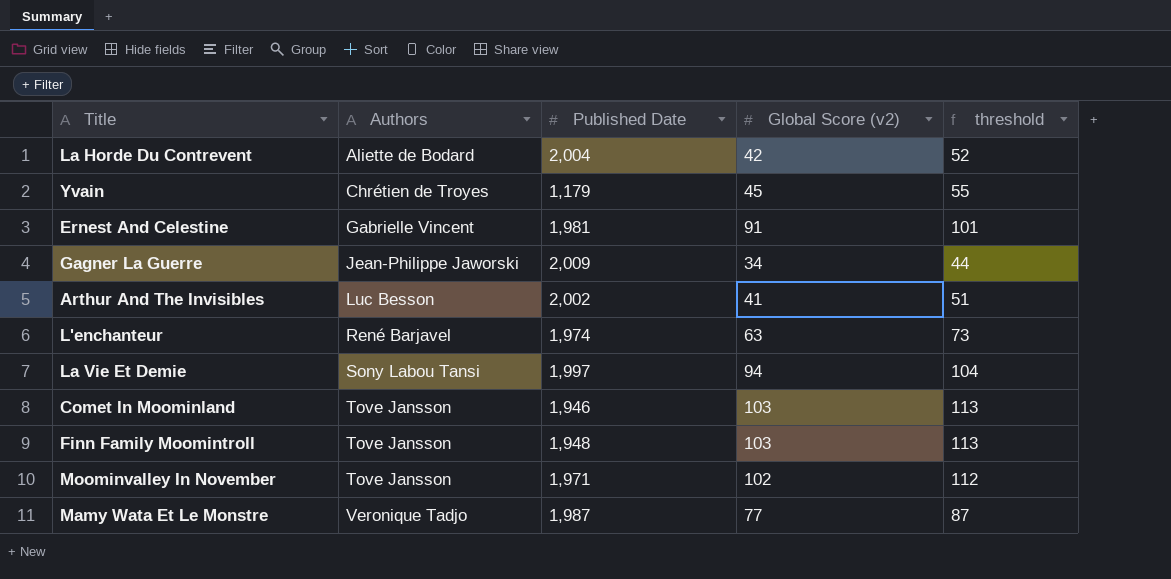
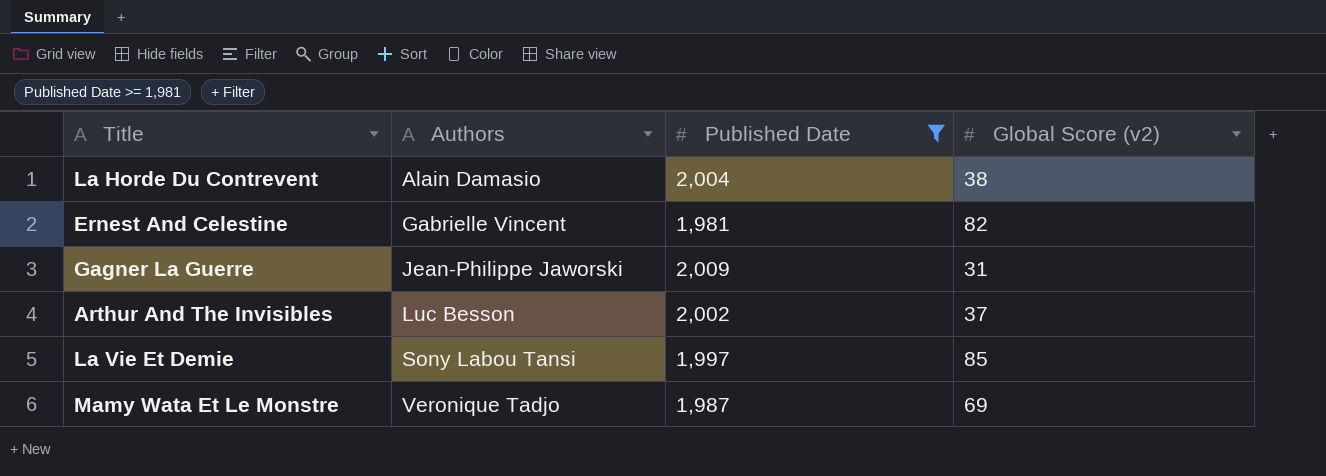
filter: none -> Published Date >= 1,981
column threshold | formula: [Global Score (v2)] + 10 -> none
La Horde Du Contrevent | Authors: Aliette de Bodard -> Alain Damasio
La Horde Du Contrevent | Global Score (v2): 42 -> 38
Ernest And Celestine | Global Score (v2): 91 -> 82
Gagner La Guerre | Global Score (v2): 34 -> 31
Arthur And The Invisibles | Global Score (v2): 41 -> 37
La Vie Et Demie | Global Score (v2): 94 -> 85
Mamy Wata Et Le Monstre | Global Score (v2): 77 -> 69

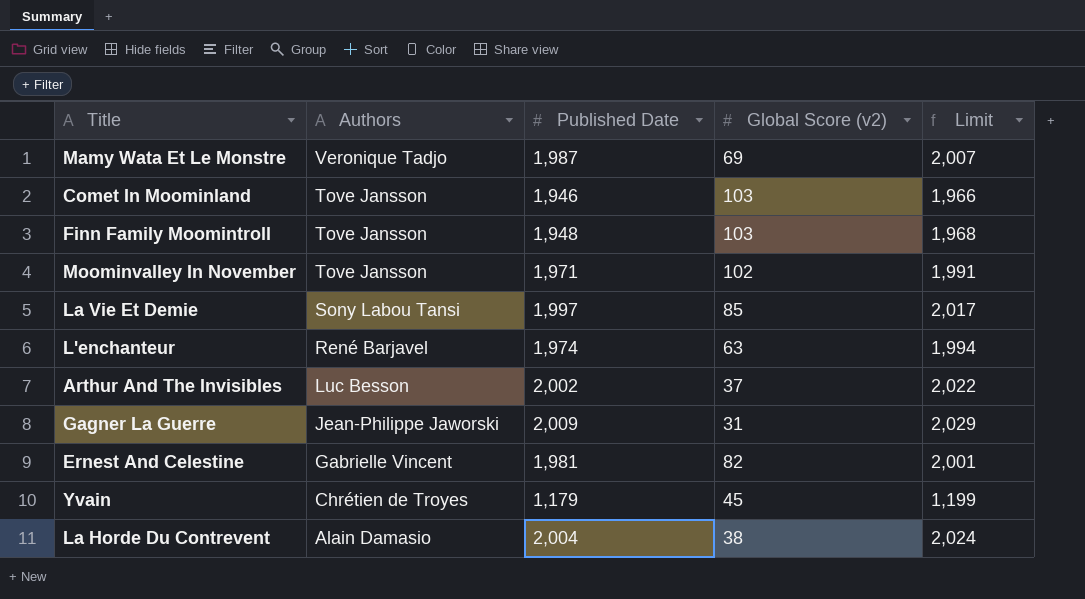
filter: Published Date >= 1,981 -> none
row order: Authors ascending -> Authors descending
column Limit | formula: none -> [Published Date] + 20

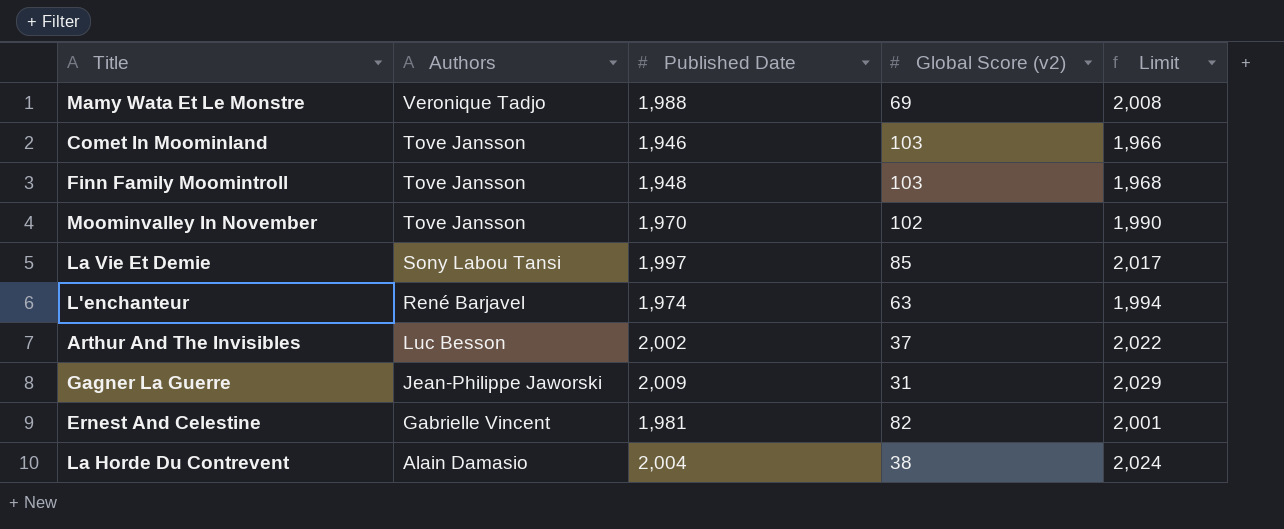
row Yvain: Chrétien de Troyes | 1,179 | 45 | 1,199 -> none
Mamy Wata Et Le Monstre | Published Date: 1,987 -> 1,988
Mamy Wata Et Le Monstre | Limit: 2,007 -> 2,008
Moominvalley In November | Published Date: 1,971 -> 1,970
Moominvalley In November | Limit: 1,991 -> 1,990

